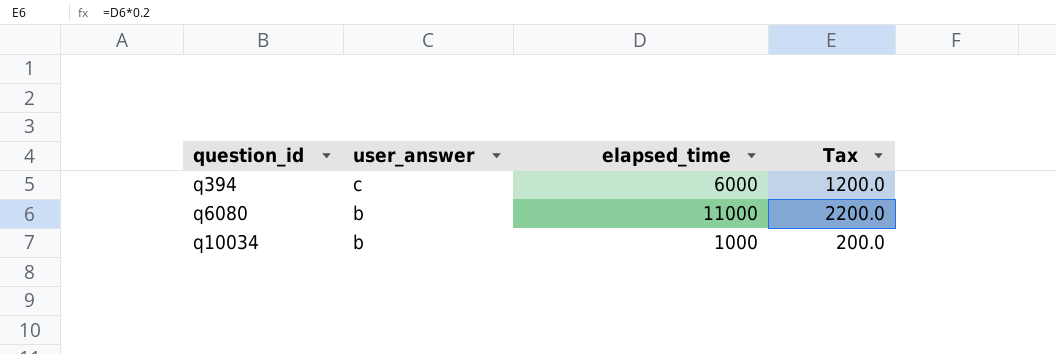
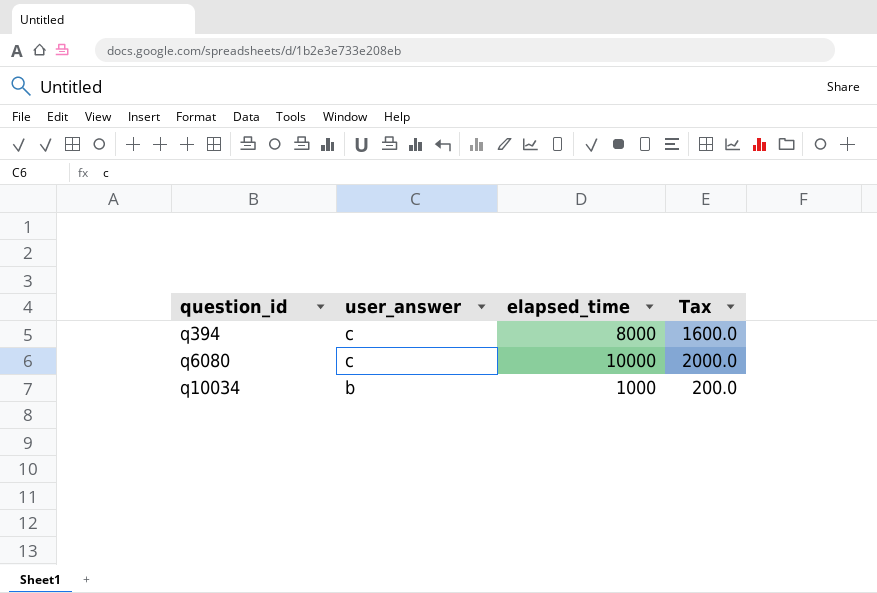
q394 | elapsed_time: 6000 -> 8000
q394 | Tax: 1200.0 -> 1600.0
q6080 | user_answer: b -> c
q6080 | elapsed_time: 11000 -> 10000
q6080 | Tax: 2200.0 -> 2000.0

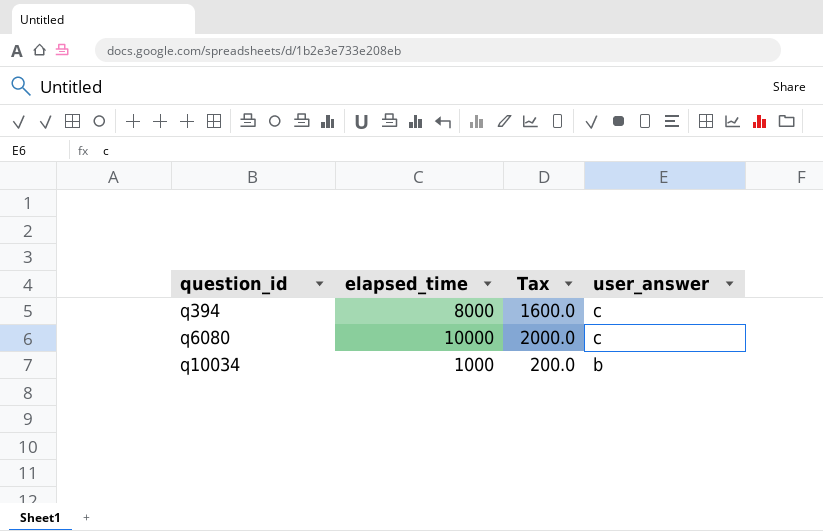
column user_answer | position: 2 -> 4

